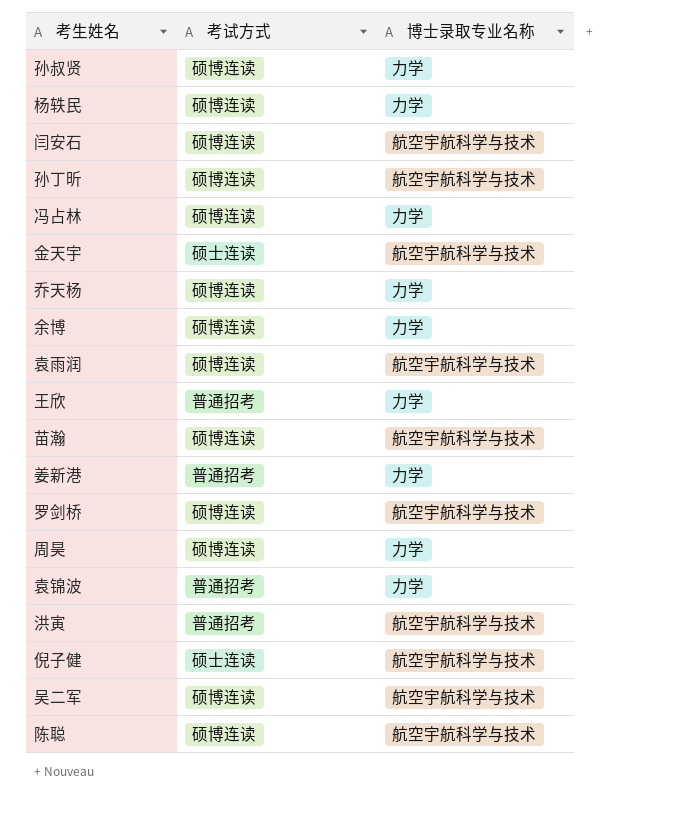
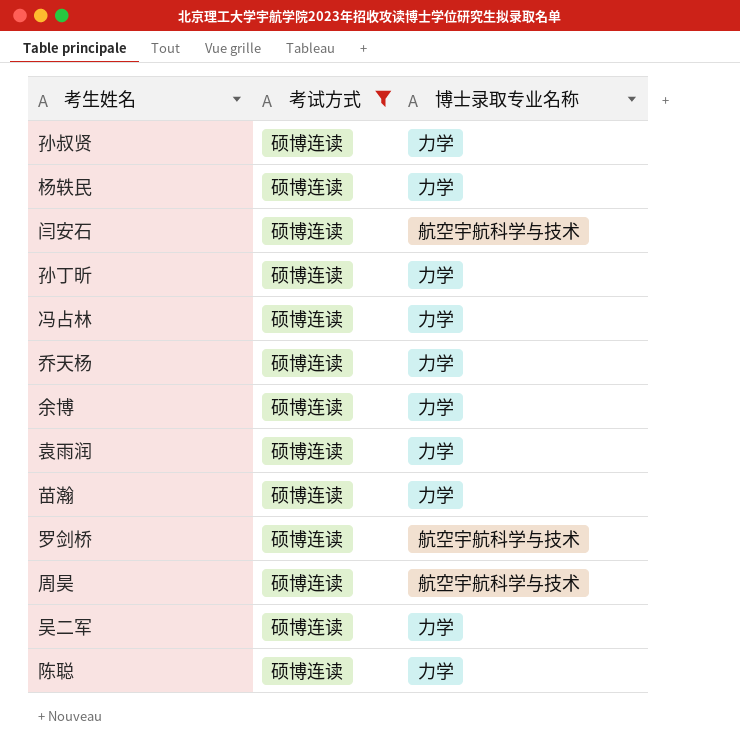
filter: none -> 考试方式 = 硕博连读
孙丁昕 | 博士录取专业名称: 航空宇航科学与技术 -> 力学
袁雨润 | 博士录取专业名称: 航空宇航科学与技术 -> 力学
苗瀚 | 博士录取专业名称: 航空宇航科学与技术 -> 力学
周昊 | 博士录取专业名称: 力学 -> 航空宇航科学与技术
吴二军 | 博士录取专业名称: 航空宇航科学与技术 -> 力学
陈聪 | 博士录取专业名称: 航空宇航科学与技术 -> 力学

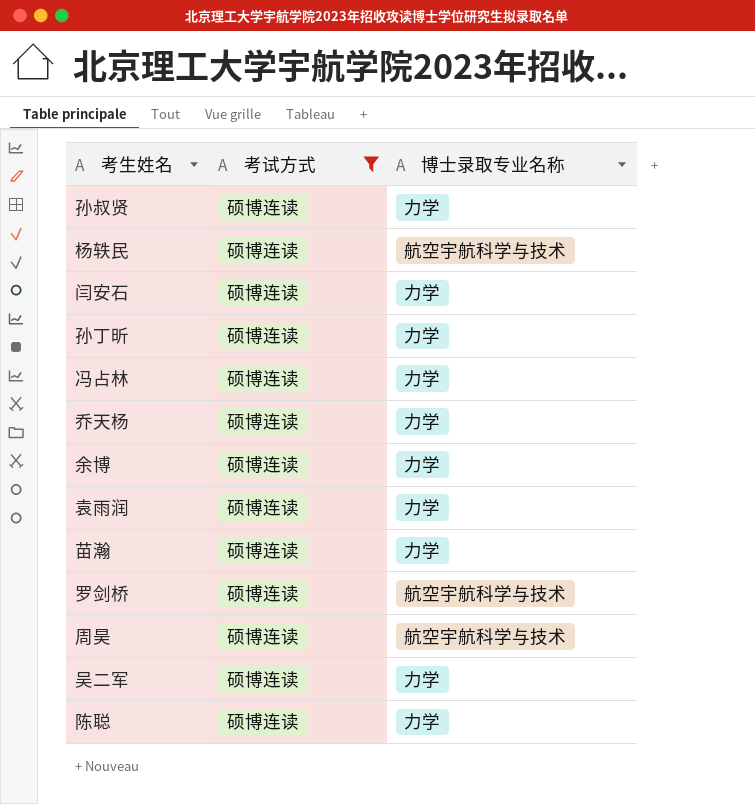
杨轶民 | 博士录取专业名称: 力学 -> 航空宇航科学与技术
闫安石 | 博士录取专业名称: 航空宇航科学与技术 -> 力学

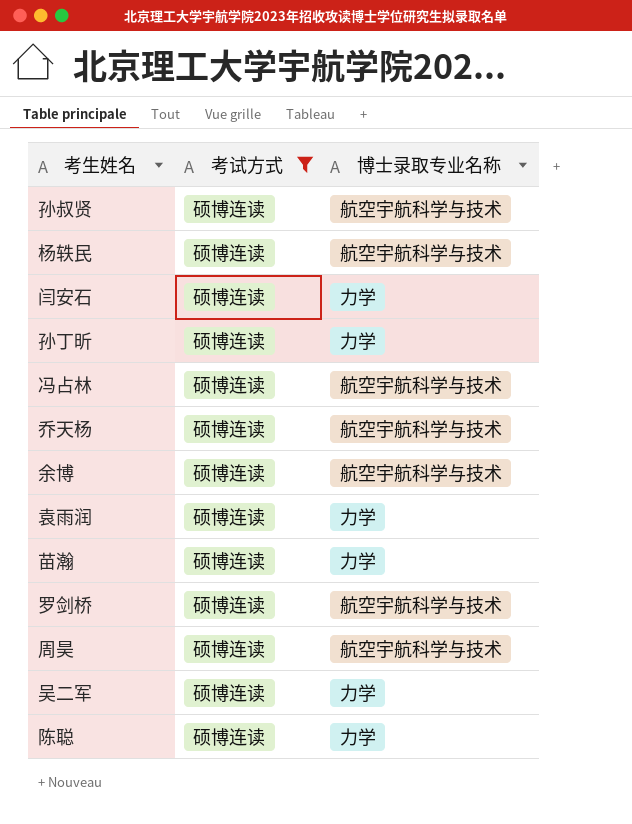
孙叔贤 | 博士录取专业名称: 力学 -> 航空宇航科学与技术
冯占林 | 博士录取专业名称: 力学 -> 航空宇航科学与技术
乔天杨 | 博士录取专业名称: 力学 -> 航空宇航科学与技术
余博 | 博士录取专业名称: 力学 -> 航空宇航科学与技术

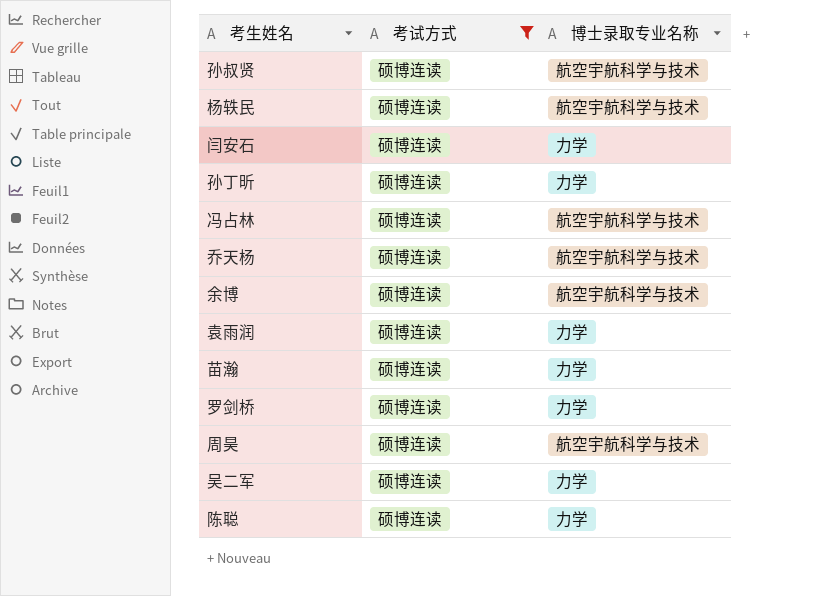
罗剑桥 | 博士录取专业名称: 航空宇航科学与技术 -> 力学

